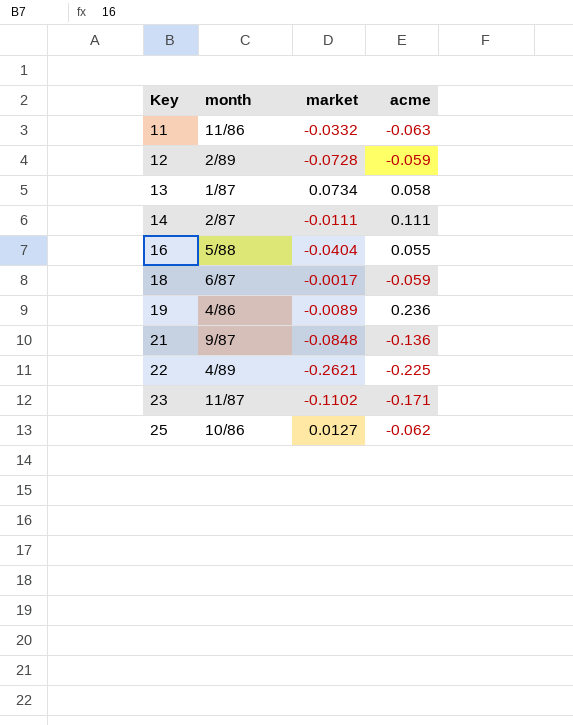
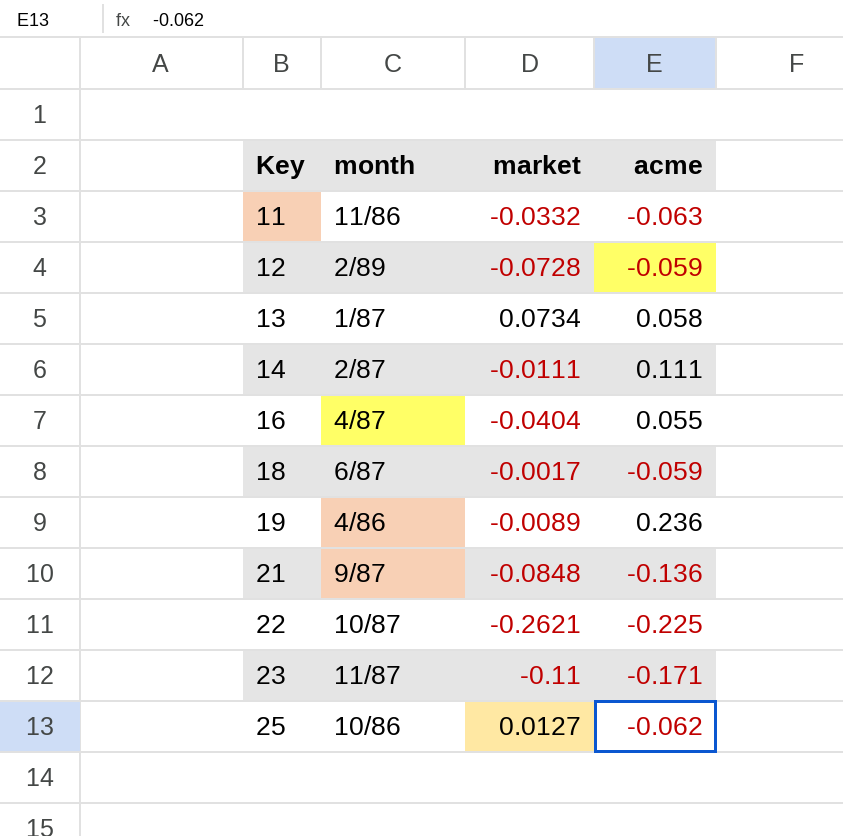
16 | month: 5/88 -> 4/87
22 | month: 4/89 -> 10/87
23 | market: -0.1102 -> -0.11

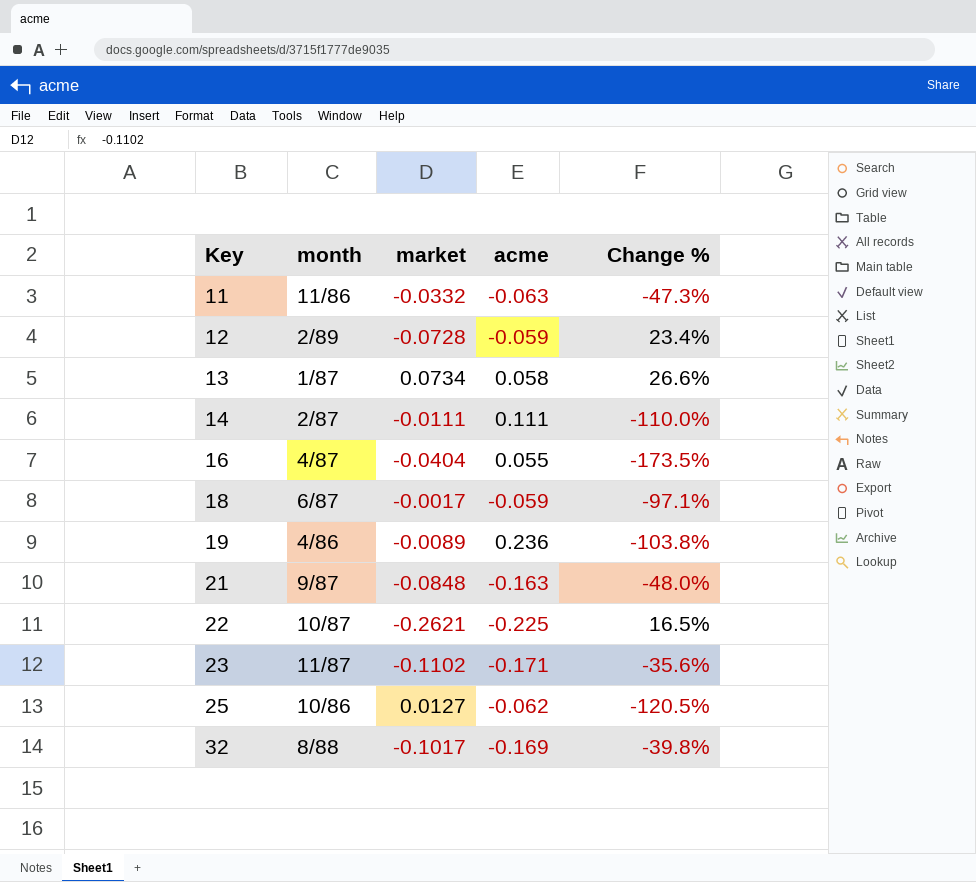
column Change % | formula: none -> ([market] - [acme]) / [acme]
21 | acme: -0.136 -> -0.163
23 | market: -0.11 -> -0.1102
row 32: none -> 8/88 | -0.1017 | -0.169 | -39.8%

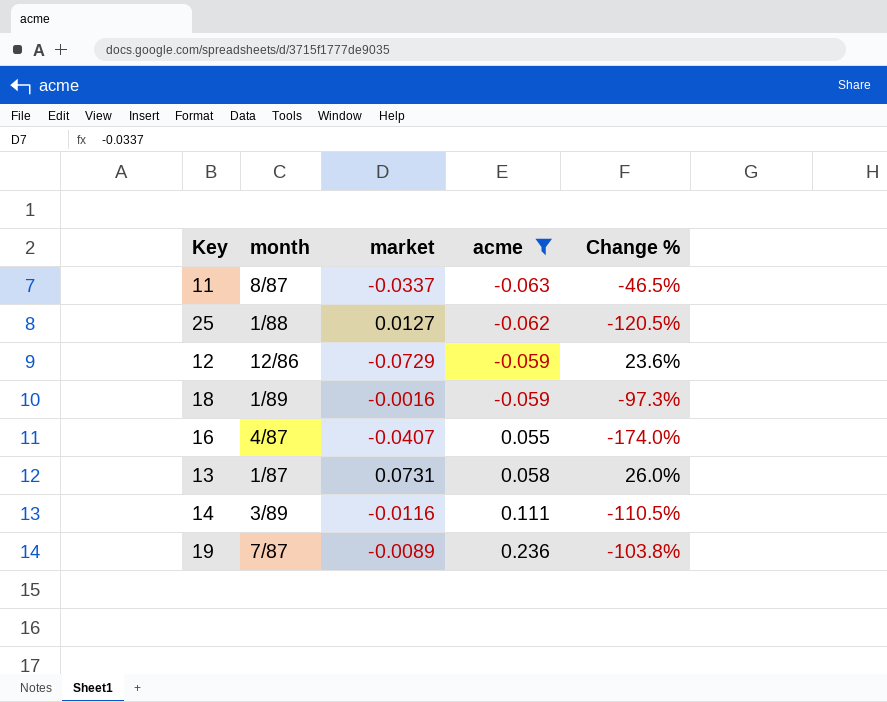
filter: none -> acme >= -0.063
row order: Key ascending -> acme ascending
11 | month: 11/86 -> 8/87
11 | market: -0.0332 -> -0.0337
11 | Change %: -47.3% -> -46.5%
25 | month: 10/86 -> 1/88
12 | month: 2/89 -> 12/86
12 | market: -0.0728 -> -0.0729
12 | Change %: 23.4% -> 23.6%
18 | month: 6/87 -> 1/89
18 | market: -0.0017 -> -0.0016
18 | Change %: -97.1% -> -97.3%
16 | market: -0.0404 -> -0.0407
16 | Change %: -173.5% -> -174.0%
13 | market: 0.0734 -> 0.0731
13 | Change %: 26.6% -> 26.0%
14 | month: 2/87 -> 3/89
14 | market: -0.0111 -> -0.0116
14 | Change %: -110.0% -> -110.5%
19 | month: 4/86 -> 7/87

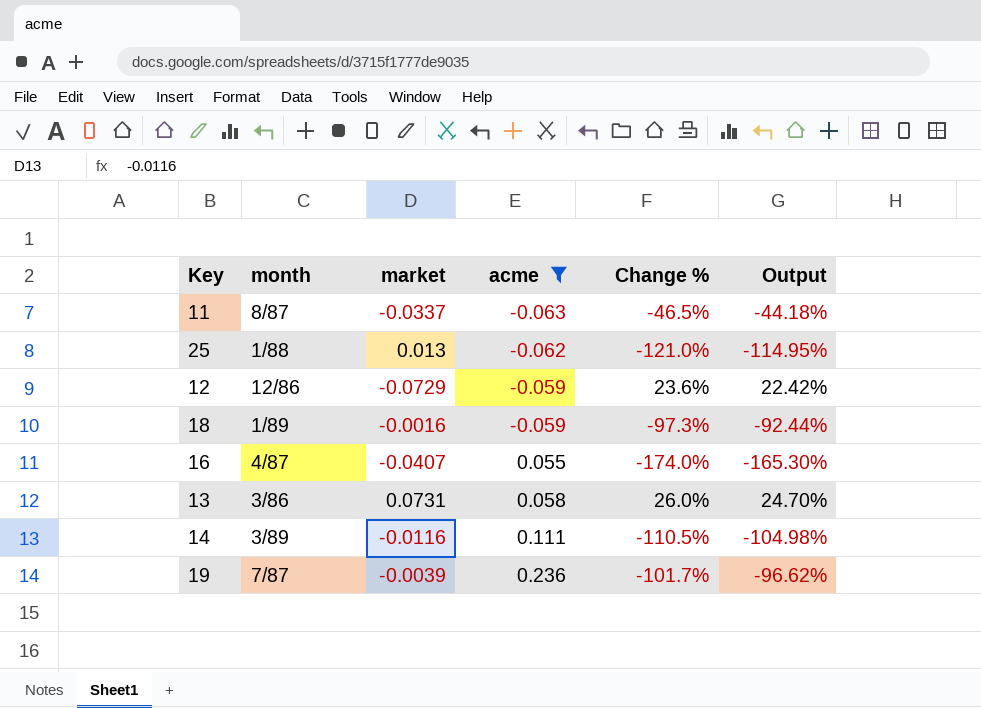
column Output | formula: none -> [Change %] * 0.95
25 | market: 0.0127 -> 0.013
25 | Change %: -120.5% -> -121.0%
13 | month: 1/87 -> 3/86
19 | market: -0.0089 -> -0.0039
19 | Change %: -103.8% -> -101.7%

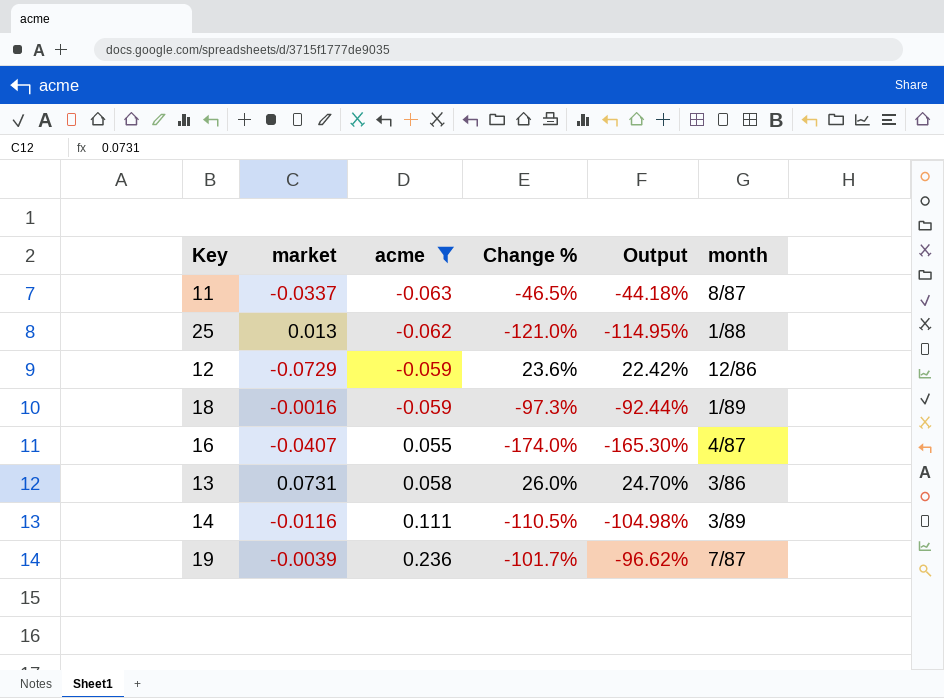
column month | position: 2 -> 6

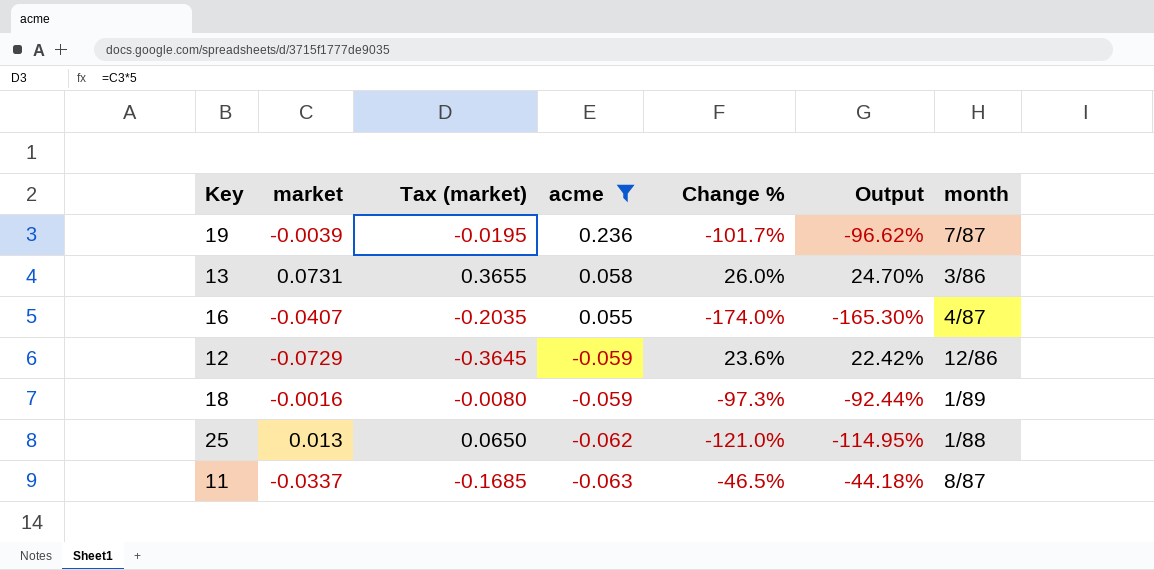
row order: acme ascending -> acme descending
column Tax (market) | formula: none -> [market] * 5
row 14: -0.0116 | 0.111 | -110.5% | -104.98% | 3/89 -> none

